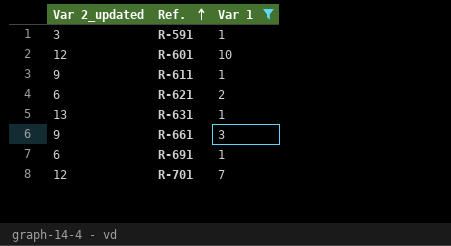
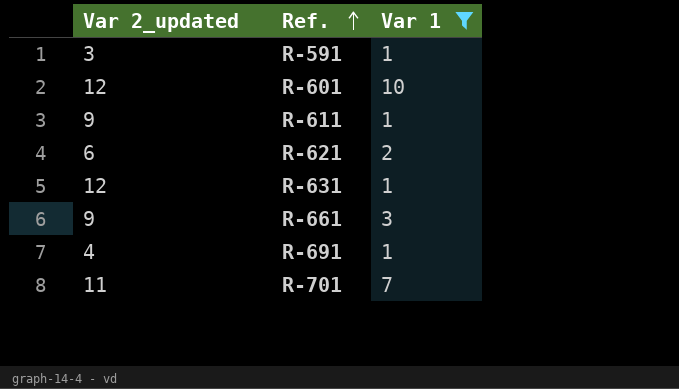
R-631 | Var 2_updated: 13 -> 12
R-691 | Var 2_updated: 6 -> 4
R-701 | Var 2_updated: 12 -> 11

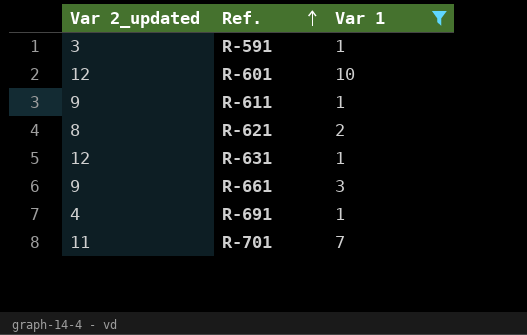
R-621 | Var 2_updated: 6 -> 8

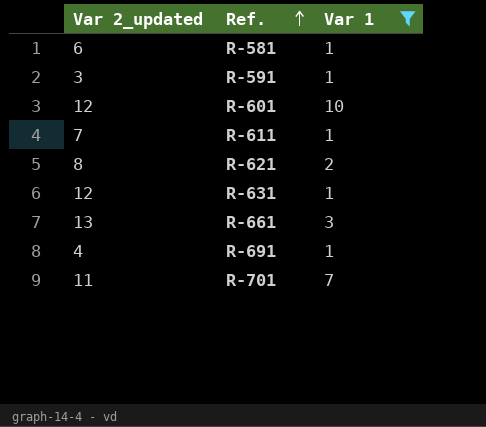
row R-581: none -> 6 | 1
R-611 | Var 2_updated: 9 -> 7
R-661 | Var 2_updated: 9 -> 13

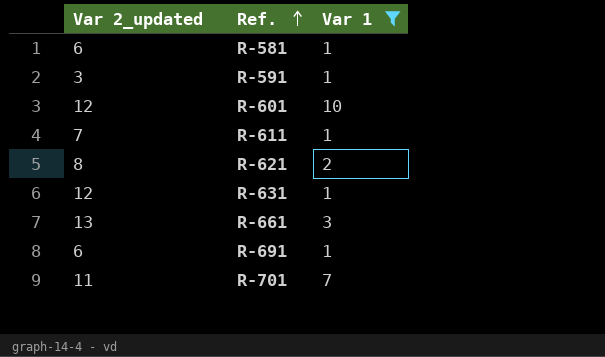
R-691 | Var 2_updated: 4 -> 6

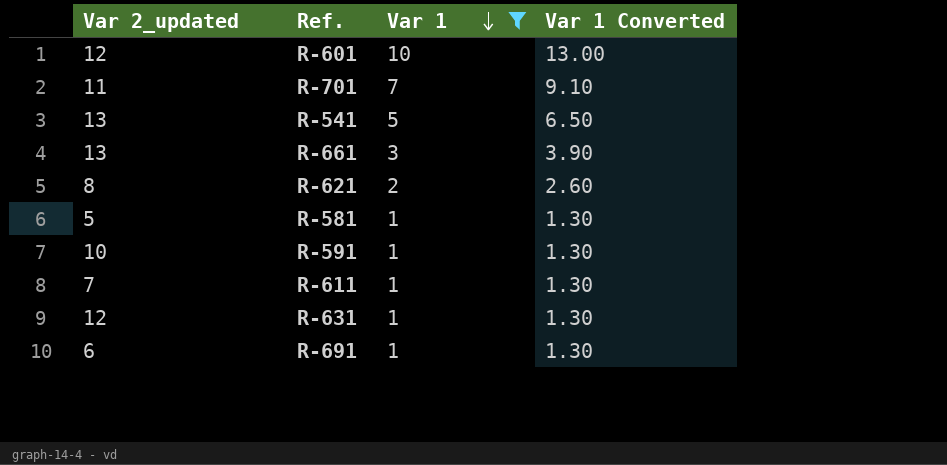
row order: Ref. ascending -> Var 1 descending
column Var 1 Converted | formula: none -> [Var 1] * 1.3
row R-541: none -> 13 | 5 | 6.50
R-581 | Var 2_updated: 6 -> 5
R-591 | Var 2_updated: 3 -> 10

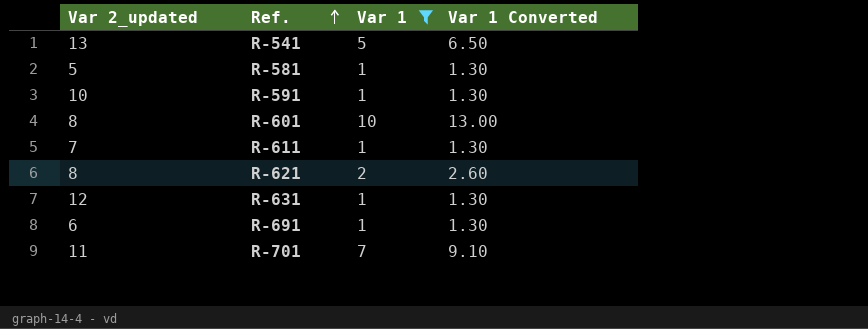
row order: Var 1 descending -> Ref. ascending
row R-661: 13 | 3 | 3.90 -> none
R-601 | Var 2_updated: 12 -> 8

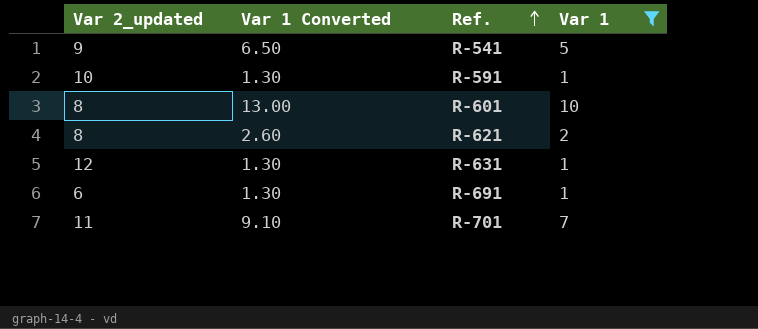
column Var 1 Converted | position: 4 -> 2
row R-581: 5 | 1 | 1.30 -> none
row R-611: 7 | 1 | 1.30 -> none
R-541 | Var 2_updated: 13 -> 9

